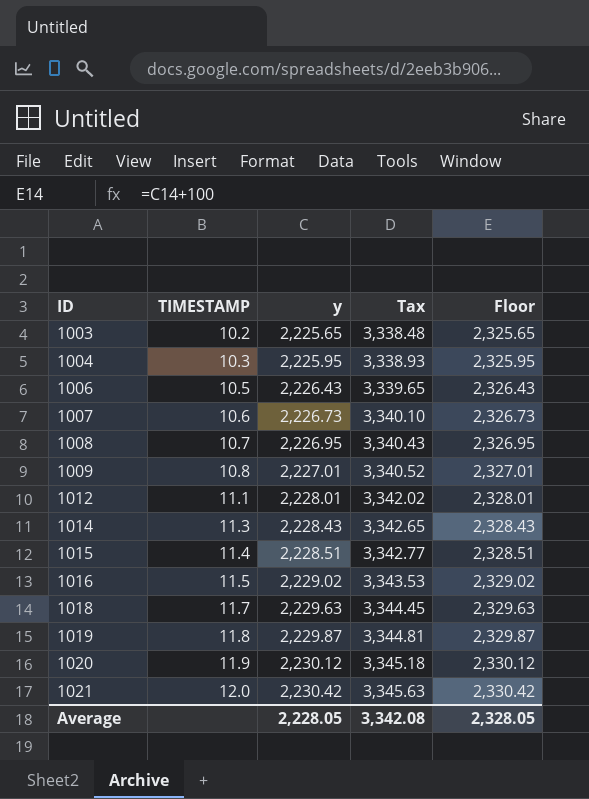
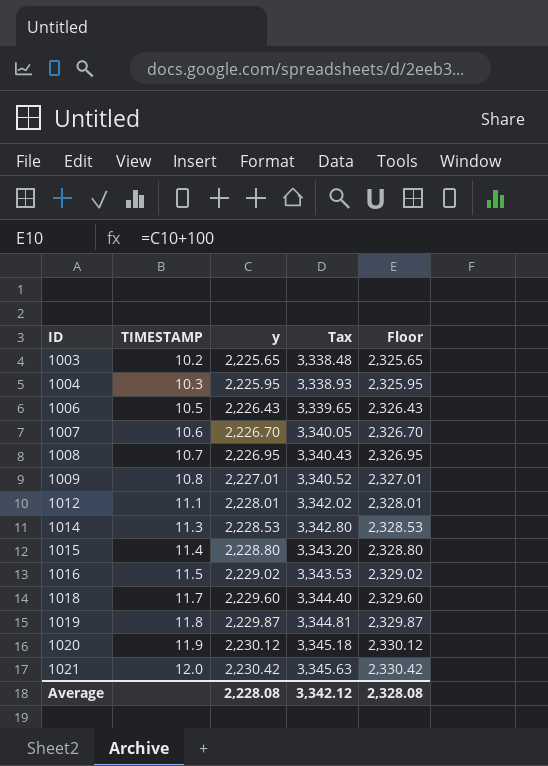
1007 | y: 2,226.73 -> 2,226.70
1007 | Tax: 3,340.10 -> 3,340.05
1007 | Floor: 2,326.73 -> 2,326.70
1014 | y: 2,228.43 -> 2,228.53
1014 | Tax: 3,342.65 -> 3,342.80
1014 | Floor: 2,328.43 -> 2,328.53
1015 | y: 2,228.51 -> 2,228.80
1015 | Tax: 3,342.77 -> 3,343.20
1015 | Floor: 2,328.51 -> 2,328.80
1018 | y: 2,229.63 -> 2,229.60
1018 | Tax: 3,344.45 -> 3,344.40
1018 | Floor: 2,329.63 -> 2,329.60
Average | y: 2,228.05 -> 2,228.08
Average | Tax: 3,342.08 -> 3,342.12
Average | Floor: 2,328.05 -> 2,328.08

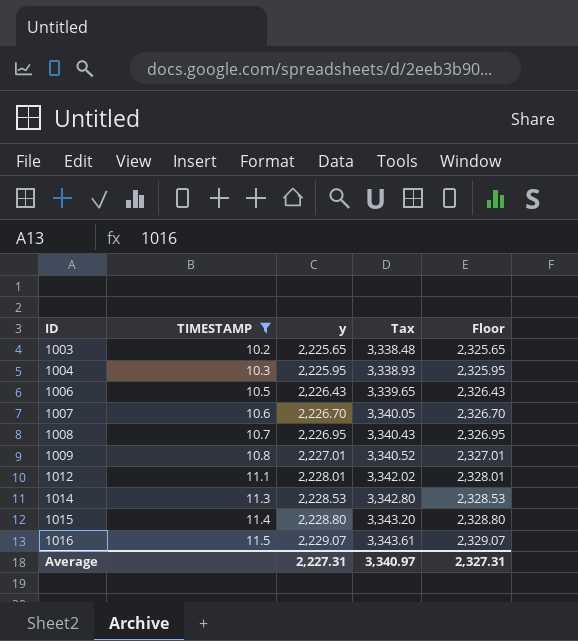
filter: none -> TIMESTAMP <= 11.5
1016 | y: 2,229.02 -> 2,229.07
1016 | Tax: 3,343.53 -> 3,343.61
1016 | Floor: 2,329.02 -> 2,329.07
Average | y: 2,228.08 -> 2,227.31
Average | Tax: 3,342.12 -> 3,340.97
Average | Floor: 2,328.08 -> 2,327.31

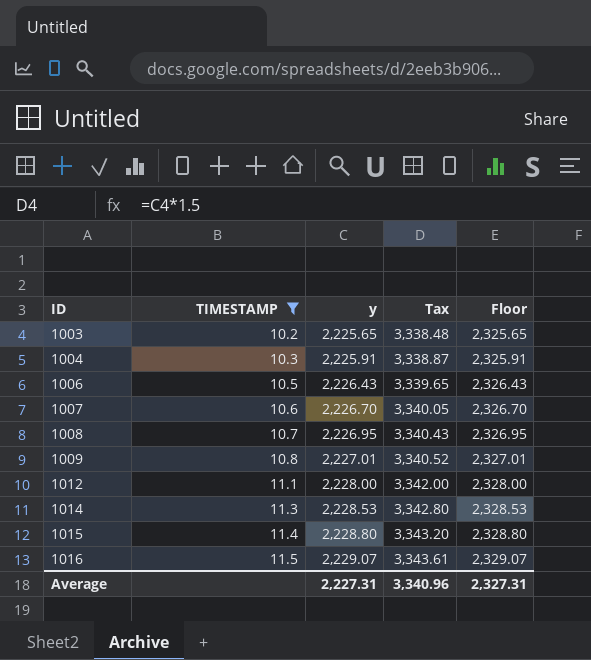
1004 | y: 2,225.95 -> 2,225.91
1004 | Tax: 3,338.93 -> 3,338.87
1004 | Floor: 2,325.95 -> 2,325.91
1012 | y: 2,228.01 -> 2,228.00
1012 | Tax: 3,342.02 -> 3,342.00
1012 | Floor: 2,328.01 -> 2,328.00
Average | Tax: 3,340.97 -> 3,340.96

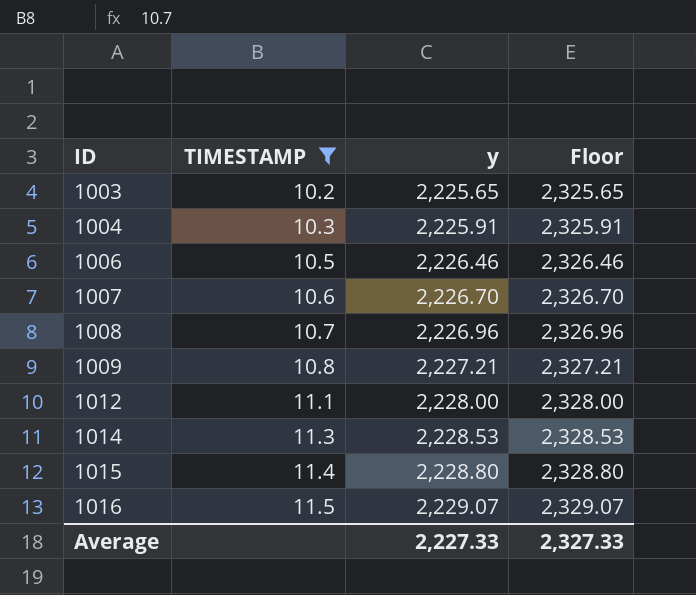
column Tax | formula: [y] * 1.5 -> none
1006 | y: 2,226.43 -> 2,226.46
1006 | Floor: 2,326.43 -> 2,326.46
1008 | y: 2,226.95 -> 2,226.96
1008 | Floor: 2,326.95 -> 2,326.96
1009 | y: 2,227.01 -> 2,227.21
1009 | Floor: 2,327.01 -> 2,327.21
Average | y: 2,227.31 -> 2,227.33
Average | Floor: 2,327.31 -> 2,327.33

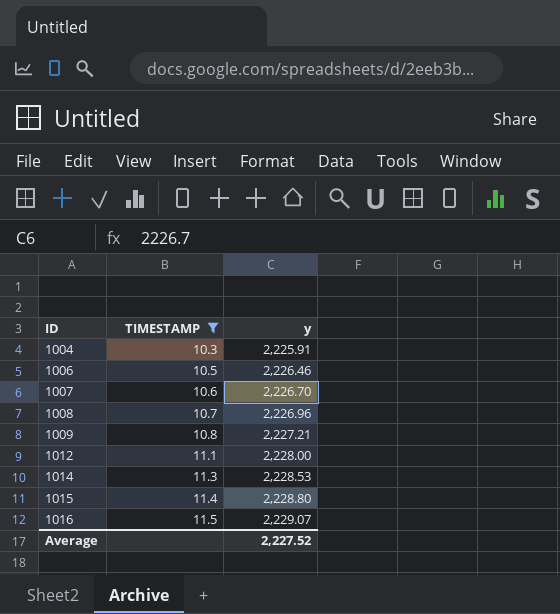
column Floor | formula: [y] + 100 -> none
row 1003: 10.2 | 2,225.65 | 2,325.65 -> none
Average | y: 2,227.33 -> 2,227.52

